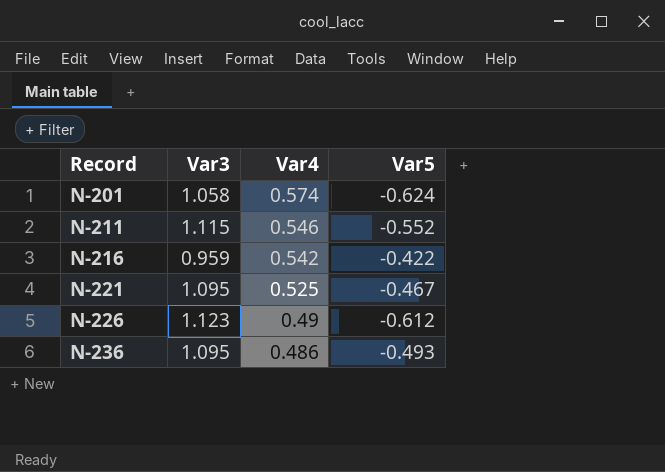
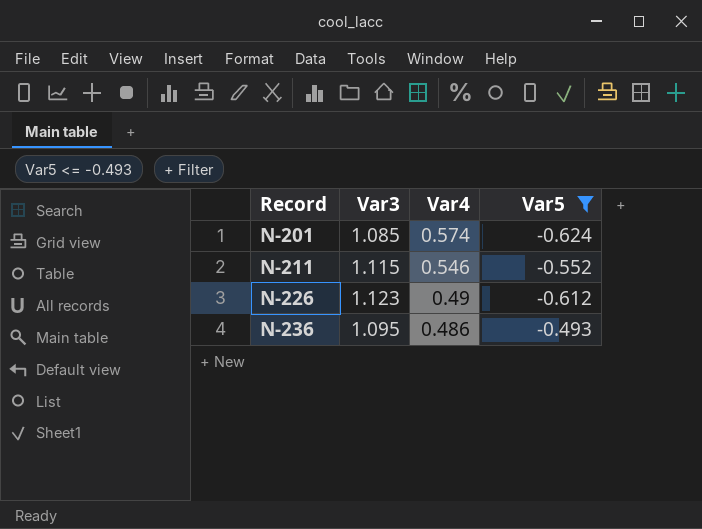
filter: none -> Var5 <= -0.493
N-201 | Var3: 1.058 -> 1.085

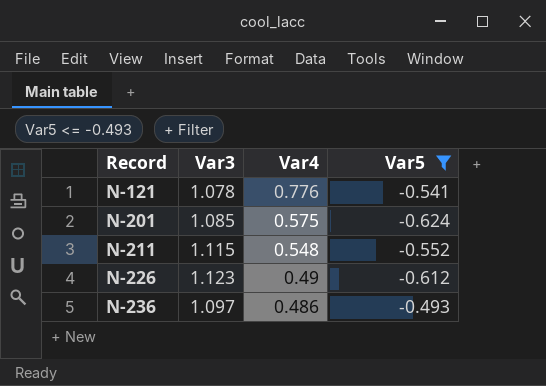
row N-121: none -> 1.078 | 0.776 | -0.541
N-201 | Var4: 0.574 -> 0.575
N-211 | Var4: 0.546 -> 0.548
N-236 | Var3: 1.095 -> 1.097

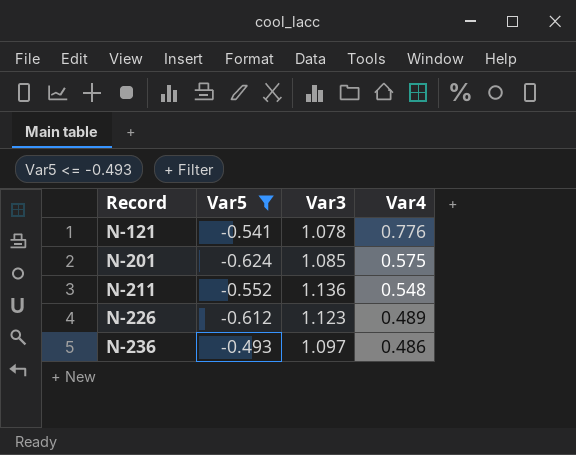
column Var5 | position: 4 -> 2
N-211 | Var3: 1.115 -> 1.136
N-226 | Var4: 0.49 -> 0.489

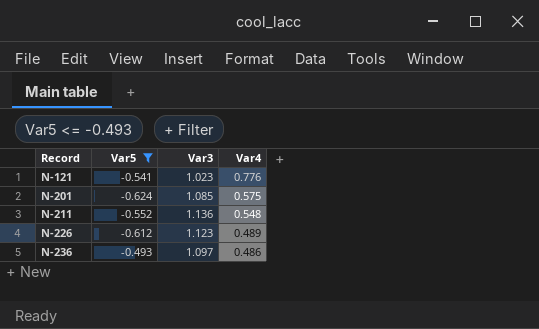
N-121 | Var3: 1.078 -> 1.023

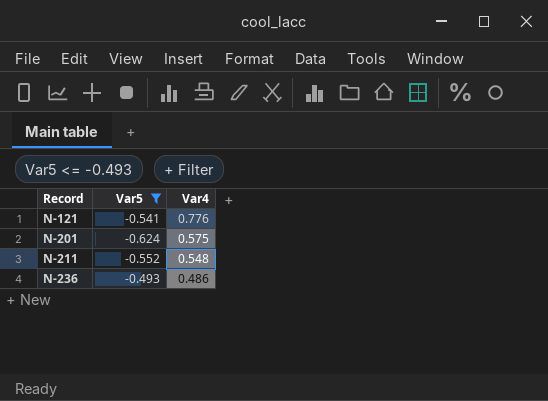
column Var3 | position: 3 -> none
row N-226: -0.612 | 1.123 | 0.489 -> none

